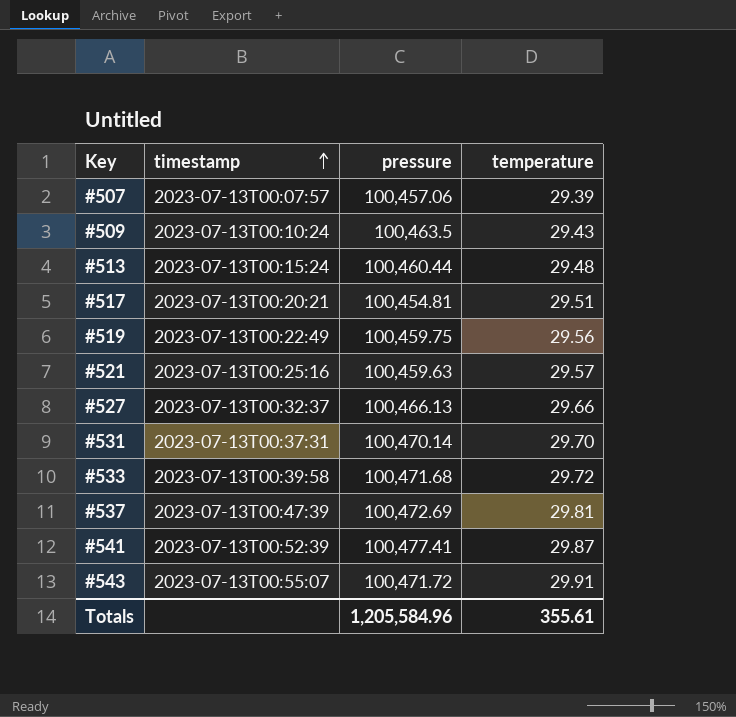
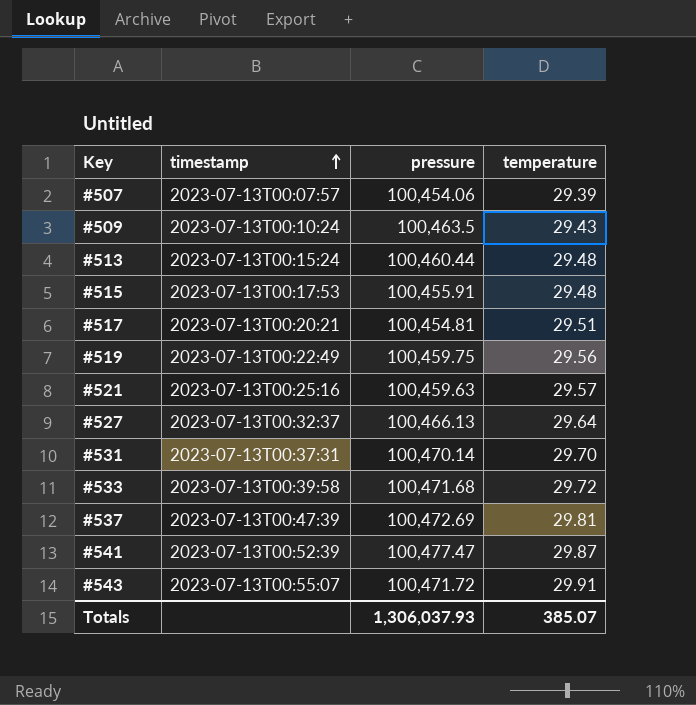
#507 | pressure: 100,457.06 -> 100,454.06
row #515: none -> 2023-07-13T00:17:53 | 100,455.91 | 29.48
#527 | temperature: 29.66 -> 29.64
#541 | pressure: 100,477.41 -> 100,477.47
Totals | pressure: 1,205,584.96 -> 1,306,037.93
Totals | temperature: 355.61 -> 385.07

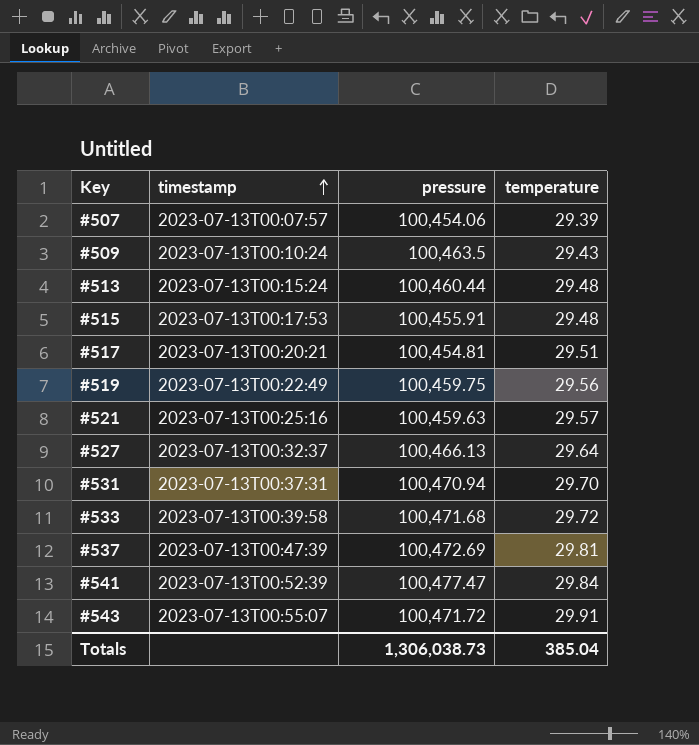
#531 | pressure: 100,470.14 -> 100,470.94
#541 | temperature: 29.87 -> 29.84
Totals | pressure: 1,306,037.93 -> 1,306,038.73
Totals | temperature: 385.07 -> 385.04

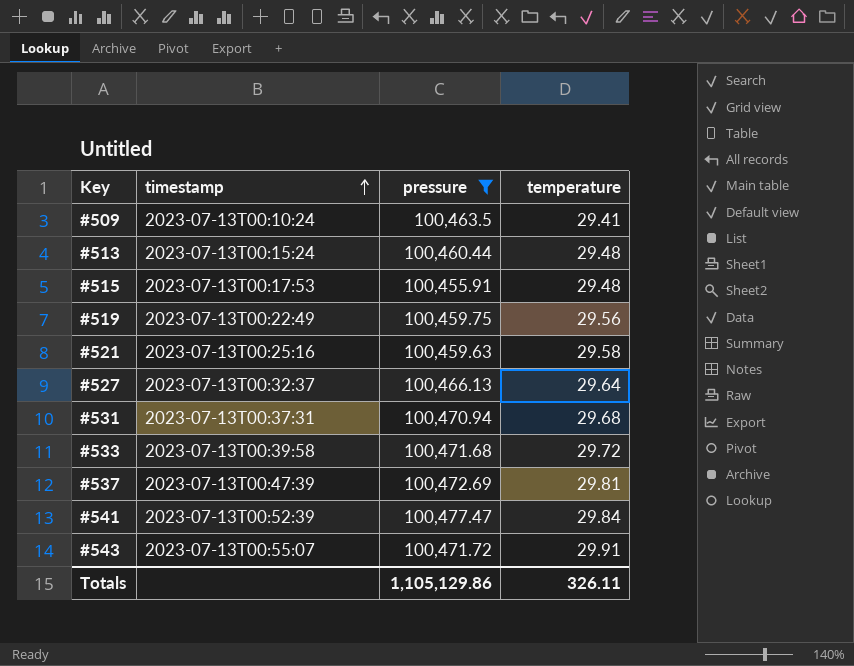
filter: none -> pressure >= 100,455.91
#509 | temperature: 29.43 -> 29.41
#521 | temperature: 29.57 -> 29.58
#531 | temperature: 29.70 -> 29.68
Totals | pressure: 1,306,038.73 -> 1,105,129.86
Totals | temperature: 385.04 -> 326.11

